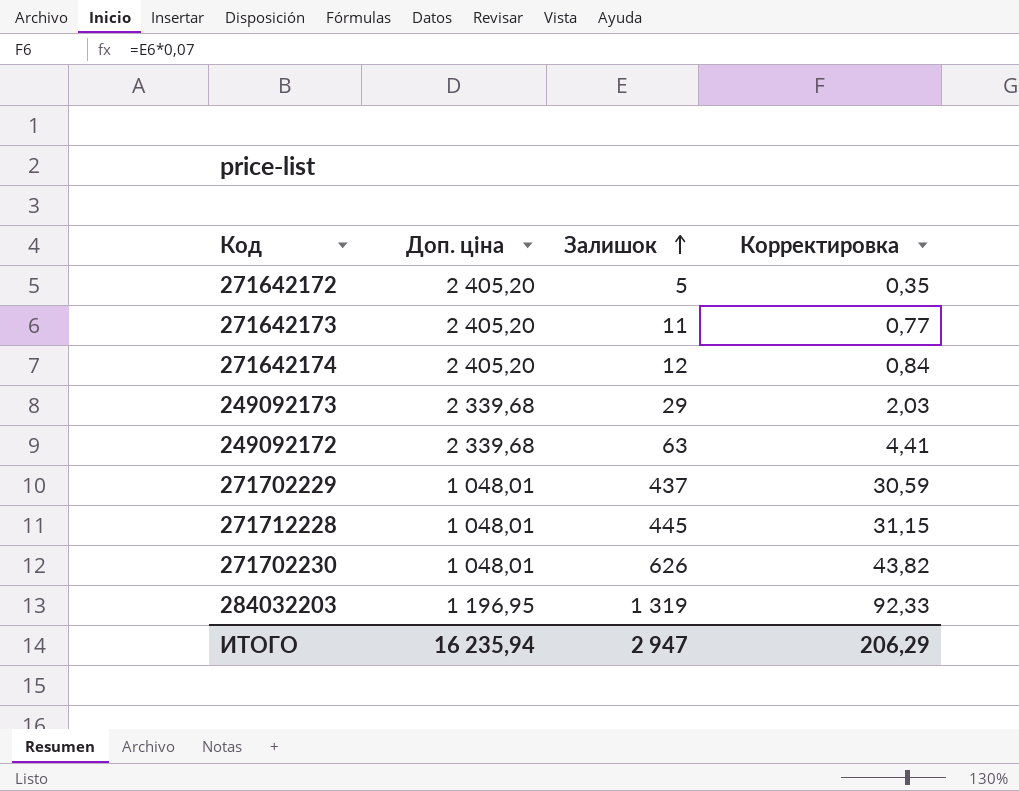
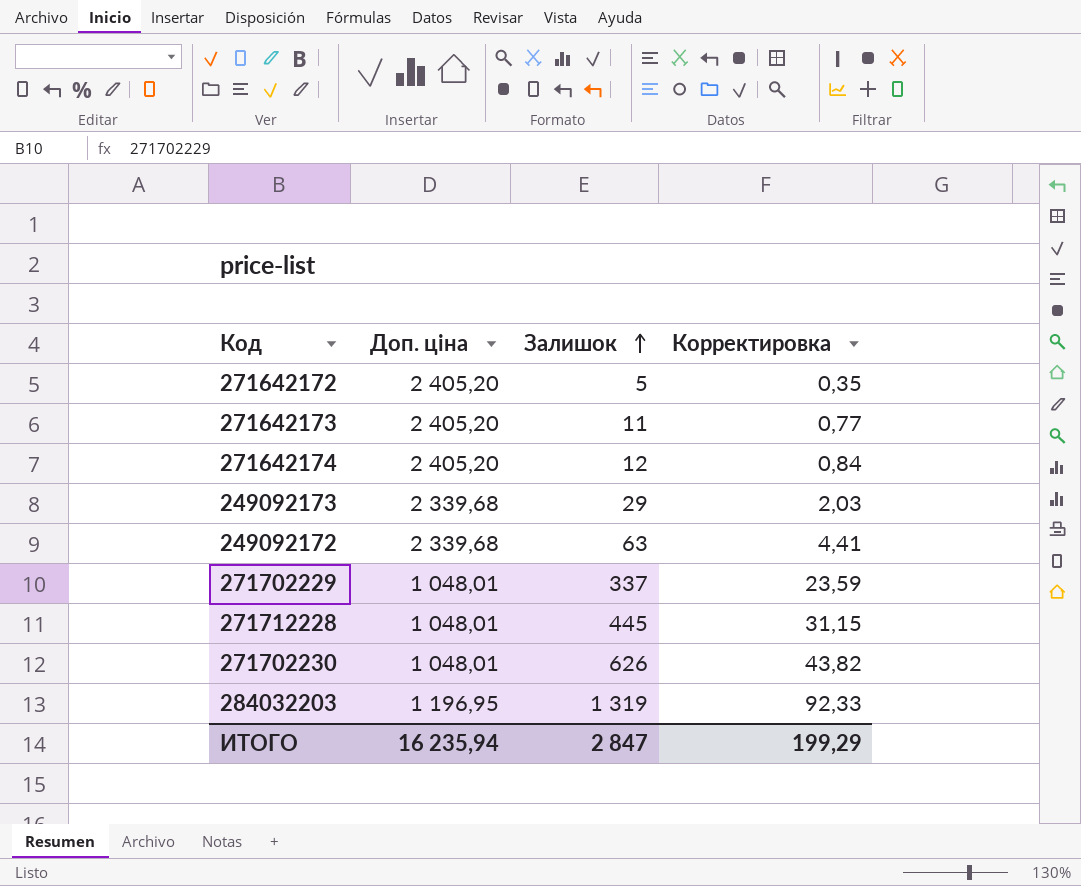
271702229 | Залишок: 437 -> 337
271702229 | Корректировка: 30,59 -> 23,59
ИТОГО | Залишок: 2 947 -> 2 847
ИТОГО | Корректировка: 206,29 -> 199,29

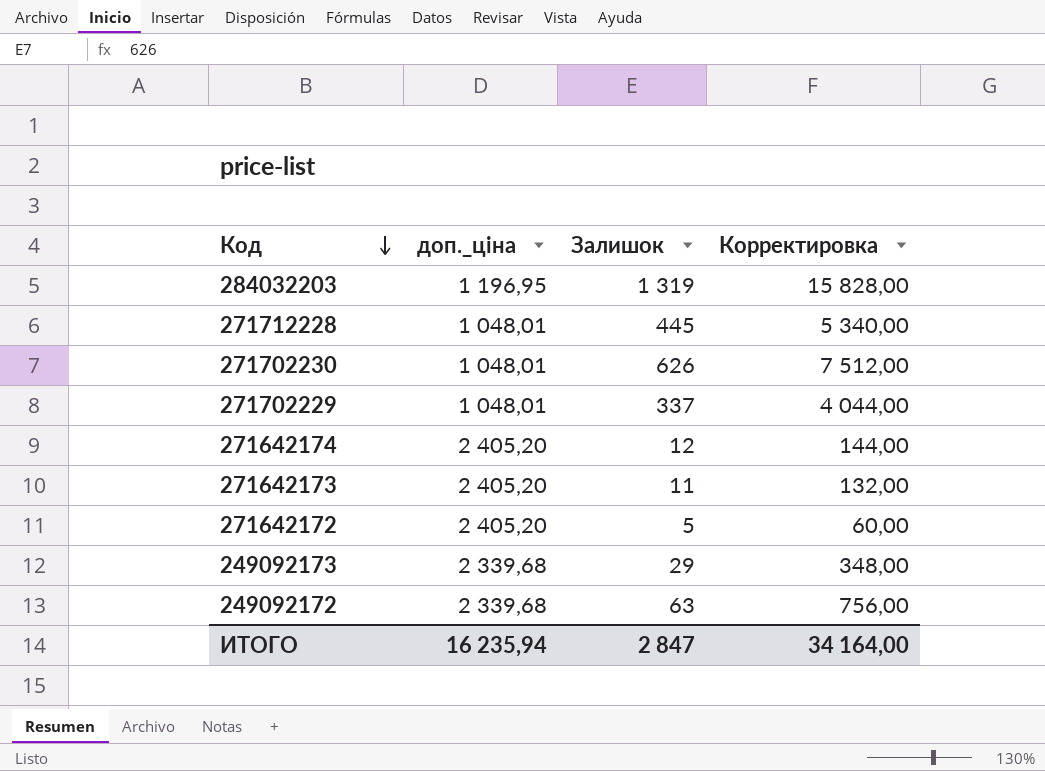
row order: Залишок ascending -> Код descending
column name: Доп. ціна -> доп._ціна
column Корректировка | formula: [Залишок] * 0,07 -> [Залишок] * 12
ИТОГО | Корректировка: 199,29 -> 34 164,00

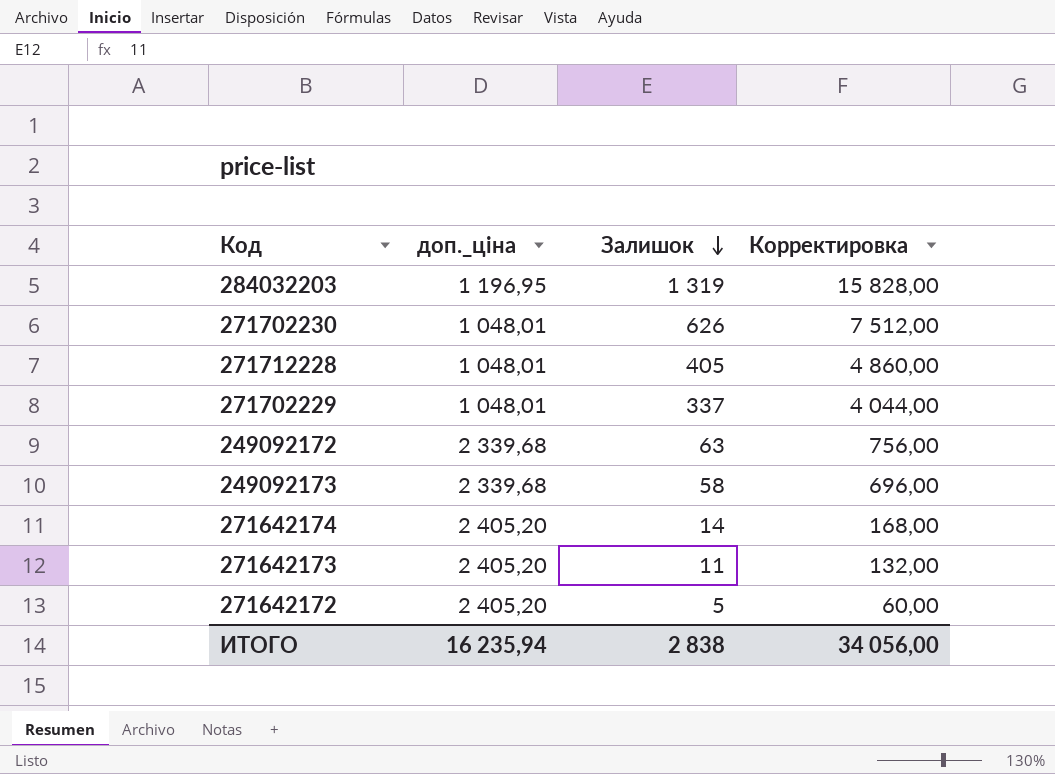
row order: Код descending -> Залишок descending
271712228 | Залишок: 445 -> 405
271712228 | Корректировка: 5 340,00 -> 4 860,00
249092173 | Залишок: 29 -> 58
249092173 | Корректировка: 348,00 -> 696,00
271642174 | Залишок: 12 -> 14
271642174 | Корректировка: 144,00 -> 168,00
ИТОГО | Залишок: 2 847 -> 2 838
ИТОГО | Корректировка: 34 164,00 -> 34 056,00

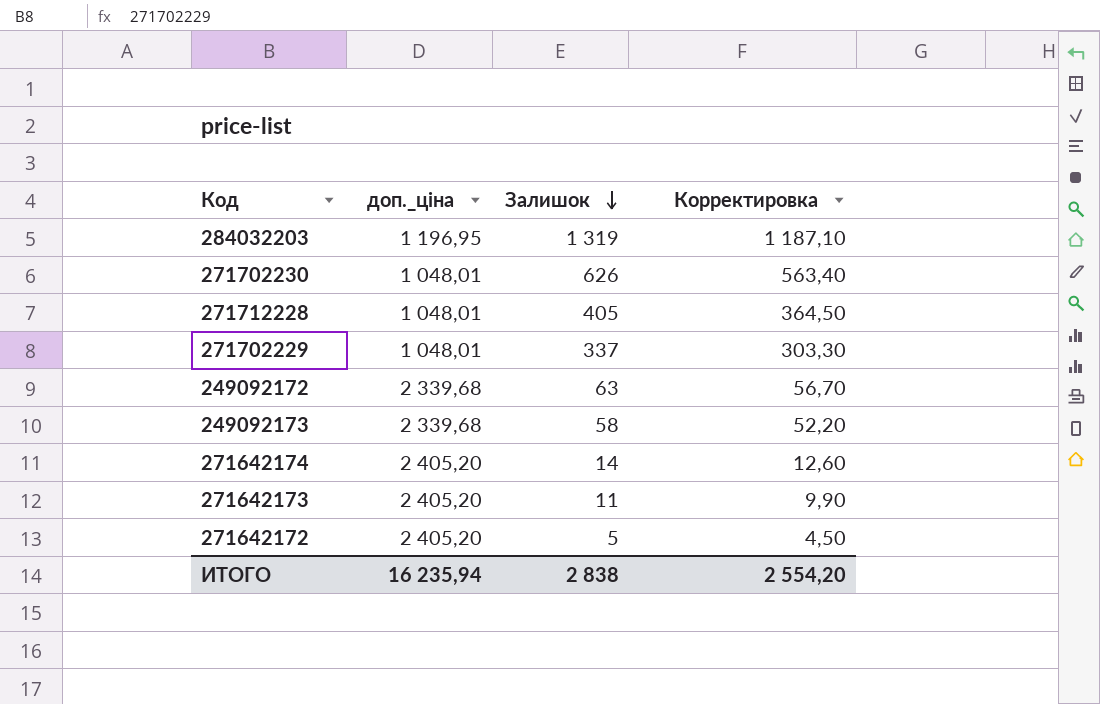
column Корректировка | formula: [Залишок] * 12 -> [Залишок] * 0,9
ИТОГО | Корректировка: 34 056,00 -> 2 554,20

